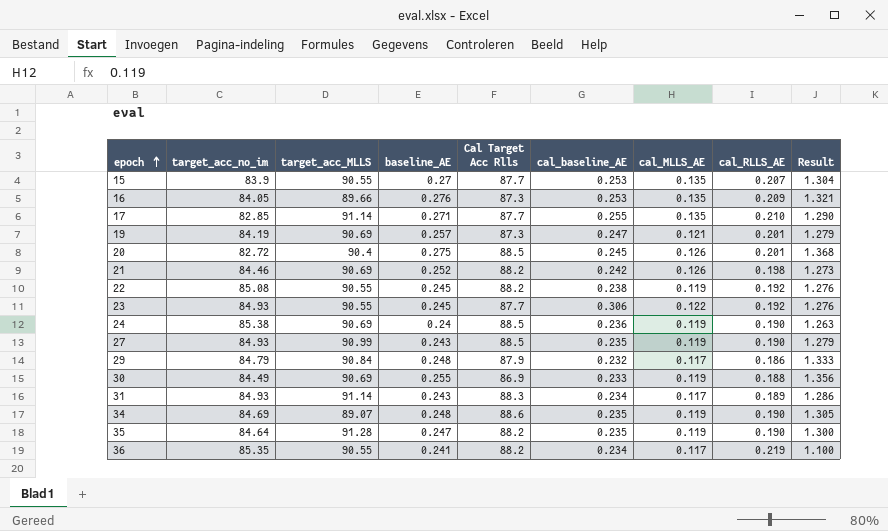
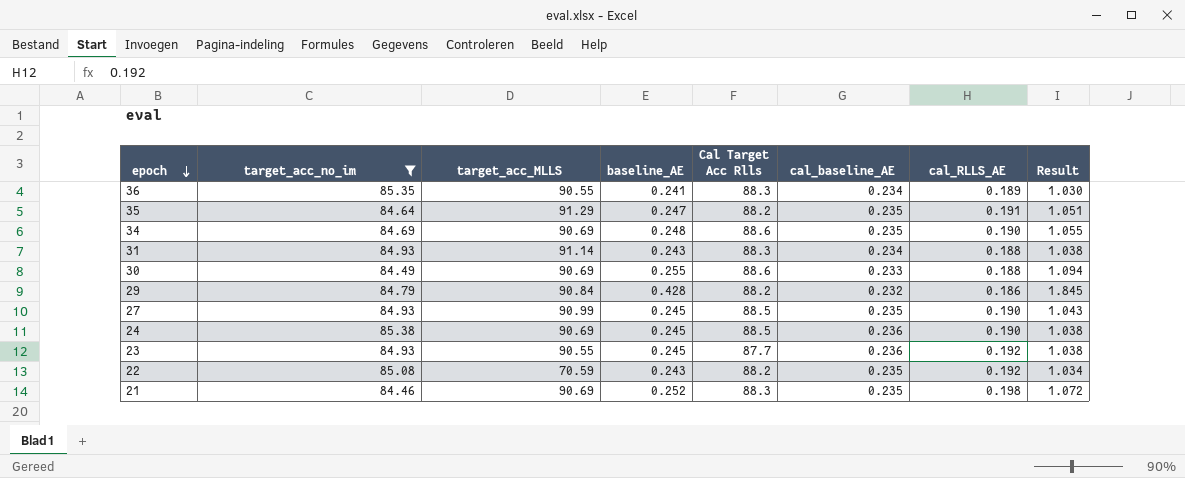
filter: none -> target_acc_no_im >= 84.46
row order: epoch ascending -> epoch descending
column cal_MLLS_AE | position: 7 -> none
column Result | formula: [baseline_AE] / [cal_RLLS_AE] -> [baseline_AE] / [cal_baseline_AE]
36 | Cal Target Acc Rlls: 88.2 -> 88.3
36 | cal_RLLS_AE: 0.219 -> 0.189
35 | target_acc_MLLS: 91.28 -> 91.29
35 | cal_RLLS_AE: 0.190 -> 0.191
34 | target_acc_MLLS: 89.07 -> 90.69
31 | cal_RLLS_AE: 0.189 -> 0.188
30 | Cal Target Acc Rlls: 86.9 -> 88.6
29 | baseline_AE: 0.248 -> 0.428
29 | Cal Target Acc Rlls: 87.9 -> 88.2
27 | baseline_AE: 0.243 -> 0.245
24 | baseline_AE: 0.24 -> 0.245
23 | cal_baseline_AE: 0.306 -> 0.236
22 | target_acc_MLLS: 90.55 -> 70.59
22 | baseline_AE: 0.245 -> 0.243
22 | cal_baseline_AE: 0.238 -> 0.235
21 | Cal Target Acc Rlls: 88.2 -> 88.3
21 | cal_baseline_AE: 0.242 -> 0.235

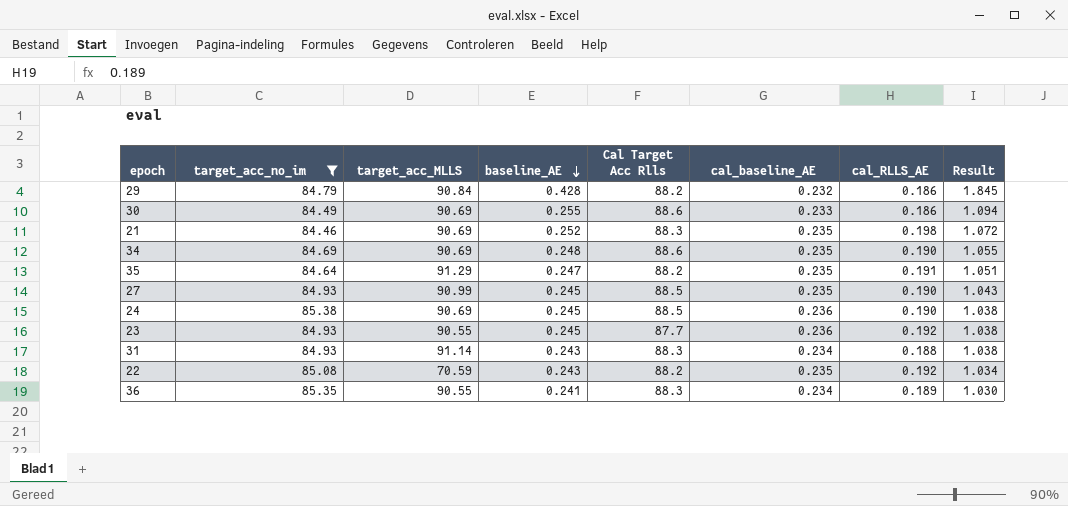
row order: epoch descending -> baseline_AE descending
30 | cal_RLLS_AE: 0.188 -> 0.186

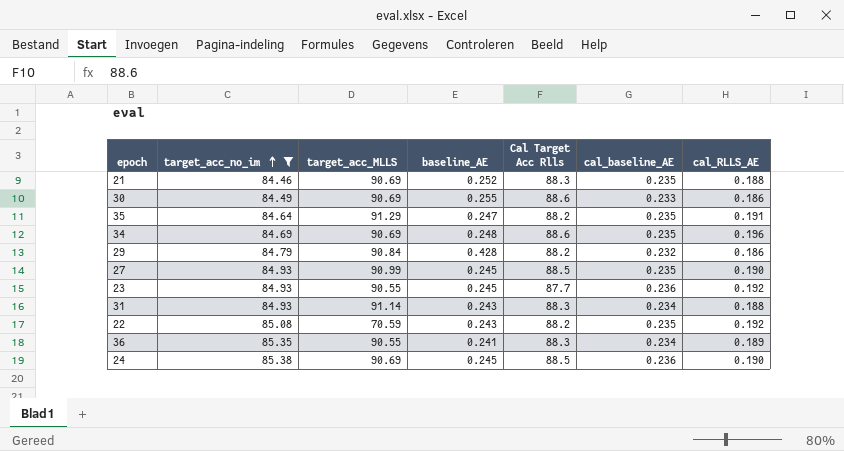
row order: baseline_AE descending -> target_acc_no_im ascending
column Result | formula: [baseline_AE] / [cal_baseline_AE] -> none
21 | cal_RLLS_AE: 0.198 -> 0.188
34 | cal_RLLS_AE: 0.190 -> 0.196

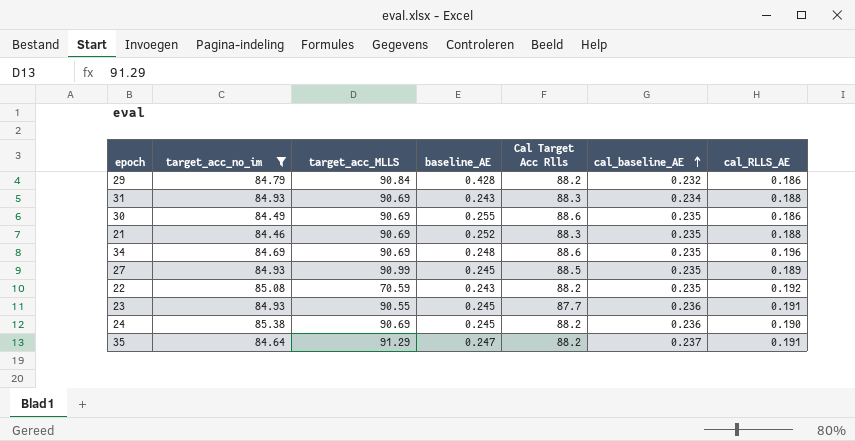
row order: target_acc_no_im ascending -> cal_baseline_AE ascending
row 36: 85.35 | 90.55 | 0.241 | 88.3 | 0.234 | 0.189 -> none
31 | target_acc_MLLS: 91.14 -> 90.69
30 | cal_baseline_AE: 0.233 -> 0.235
27 | cal_RLLS_AE: 0.190 -> 0.189
23 | cal_RLLS_AE: 0.192 -> 0.191
24 | Cal Target Acc Rlls: 88.5 -> 88.2
35 | cal_baseline_AE: 0.235 -> 0.237

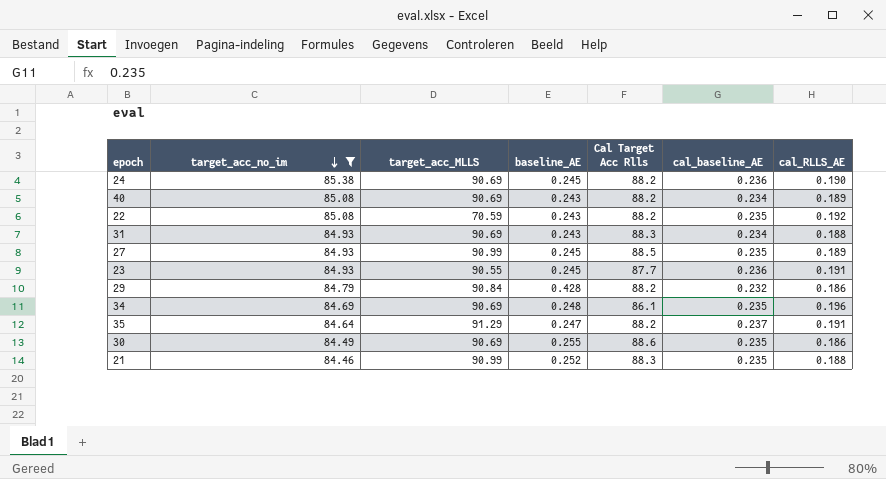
row order: cal_baseline_AE ascending -> target_acc_no_im descending
row 40: none -> 85.08 | 90.69 | 0.243 | 88.2 | 0.234 | 0.189
34 | Cal Target Acc Rlls: 88.6 -> 86.1
21 | target_acc_MLLS: 90.69 -> 90.99

